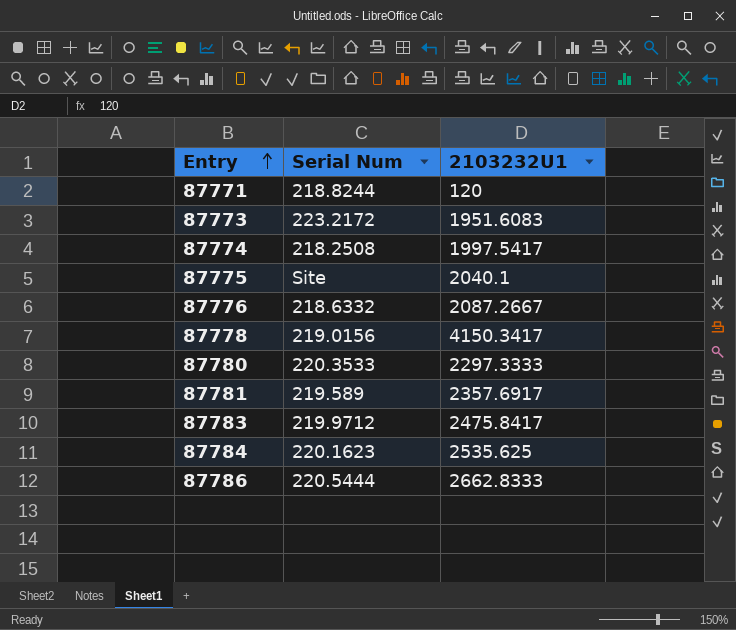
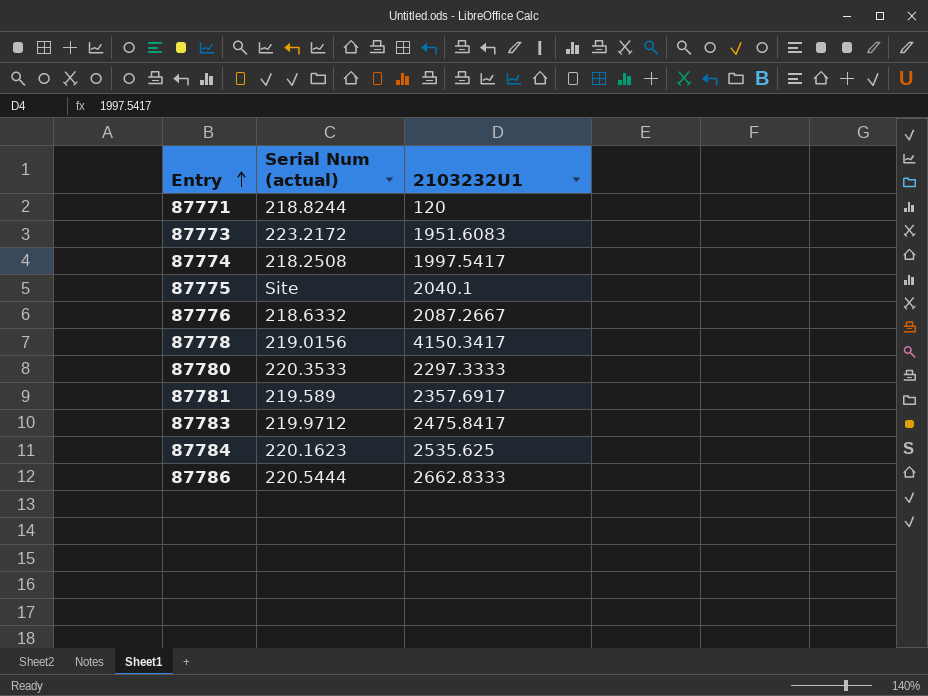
column name: Serial Num -> Serial Num (actual)

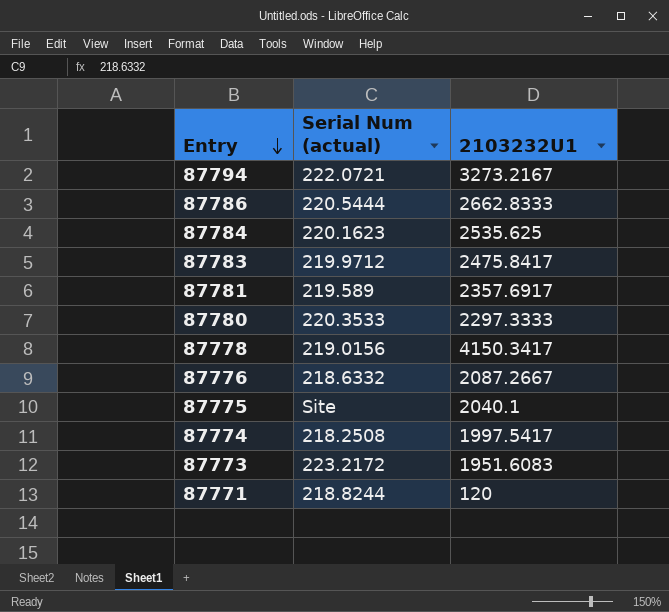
row order: Entry ascending -> Entry descending
row 87794: none -> 222.0721 | 3273.2167

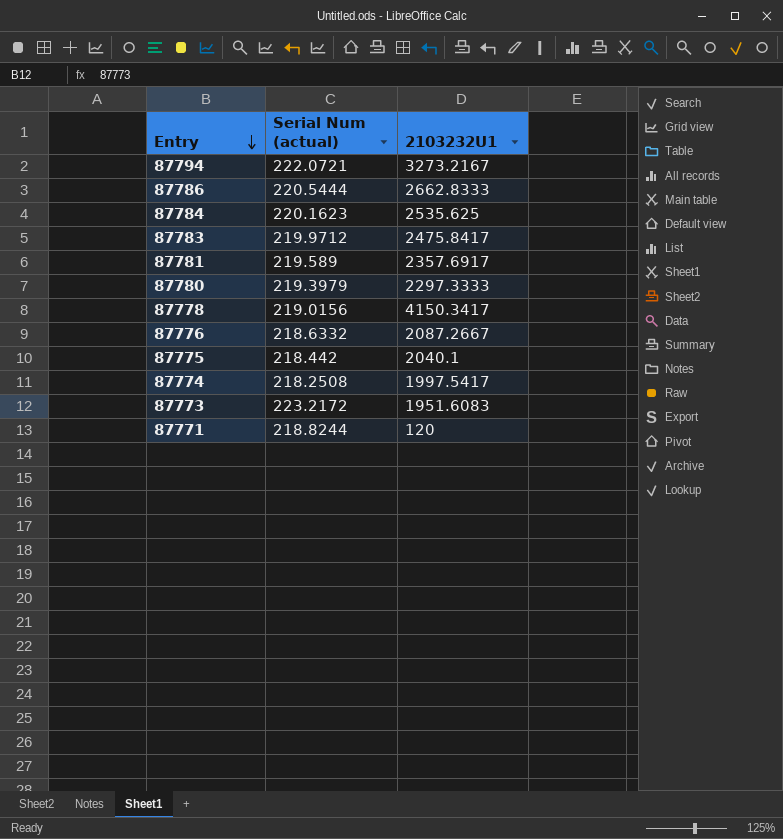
87780 | Serial Num (actual): 220.3533 -> 219.3979
87775 | Serial Num (actual): Site -> 218.442

